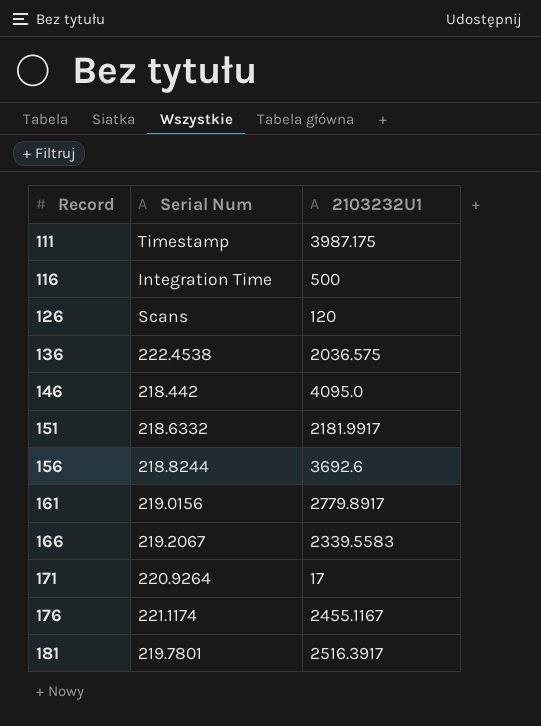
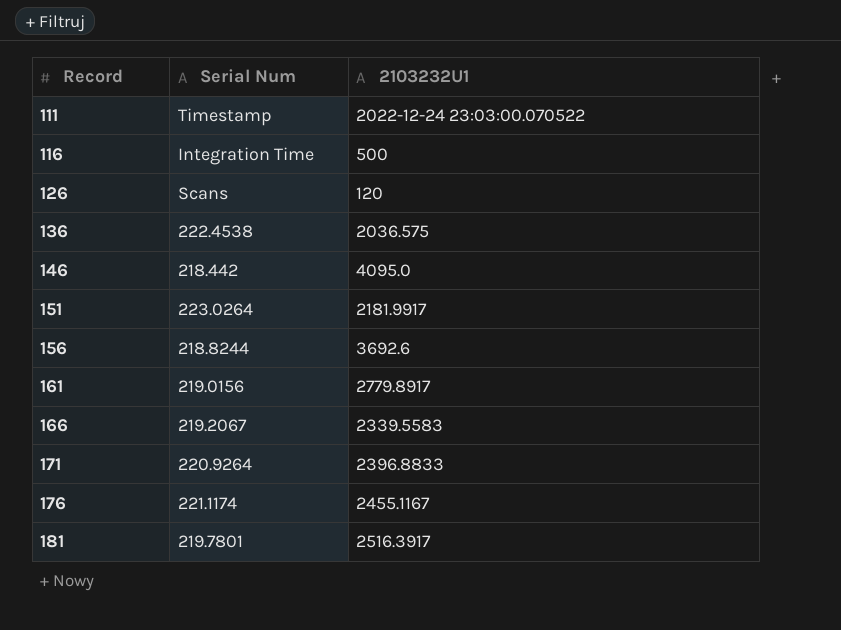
111 | 2103232U1: 3987.175 -> 2022-12-24 23:03:00.070522
151 | Serial Num: 218.6332 -> 223.0264
171 | 2103232U1: 17 -> 2396.8833

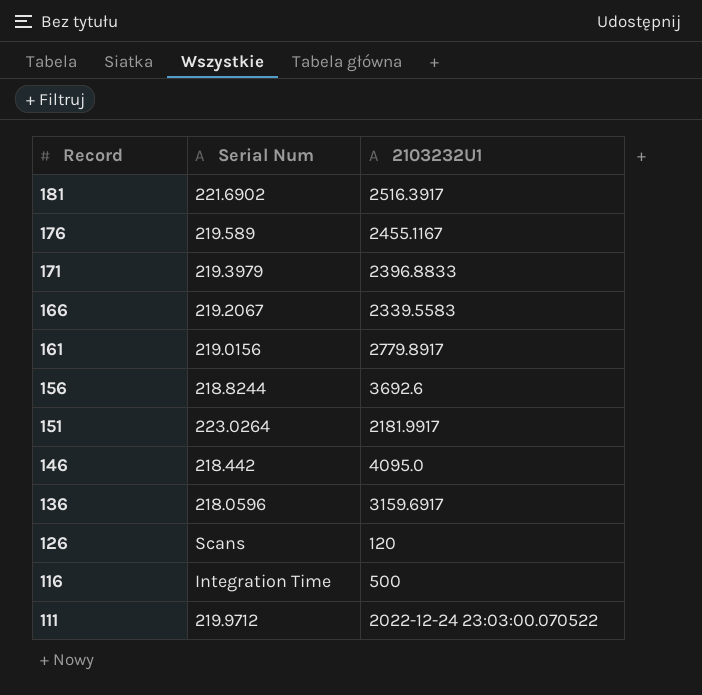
row order: Record ascending -> Record descending
181 | Serial Num: 219.7801 -> 221.6902
176 | Serial Num: 221.1174 -> 219.589
171 | Serial Num: 220.9264 -> 219.3979
136 | Serial Num: 222.4538 -> 218.0596
136 | 2103232U1: 2036.575 -> 3159.6917
111 | Serial Num: Timestamp -> 219.9712

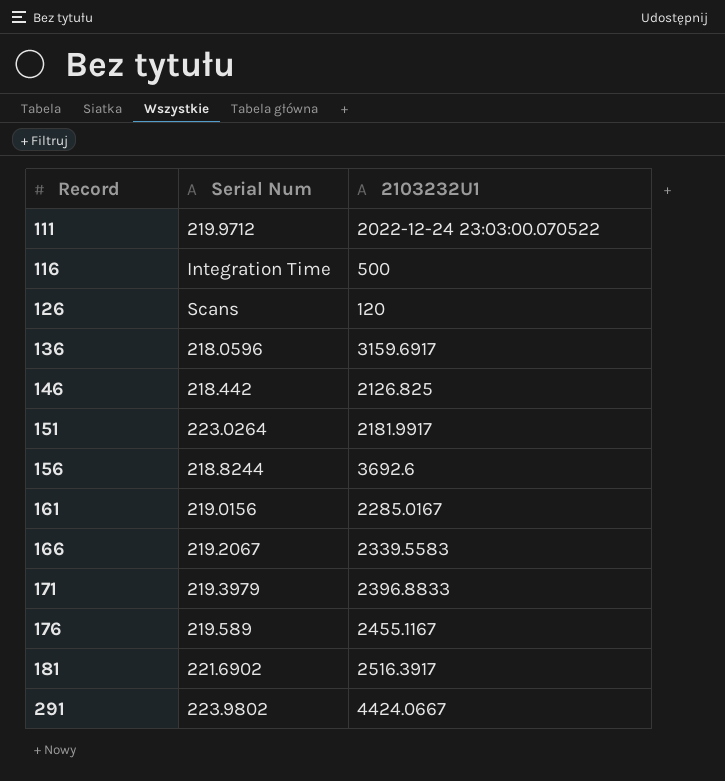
row order: Record descending -> Record ascending
146 | 2103232U1: 4095.0 -> 2126.825
161 | 2103232U1: 2779.8917 -> 2285.0167
row 291: none -> 223.9802 | 4424.0667

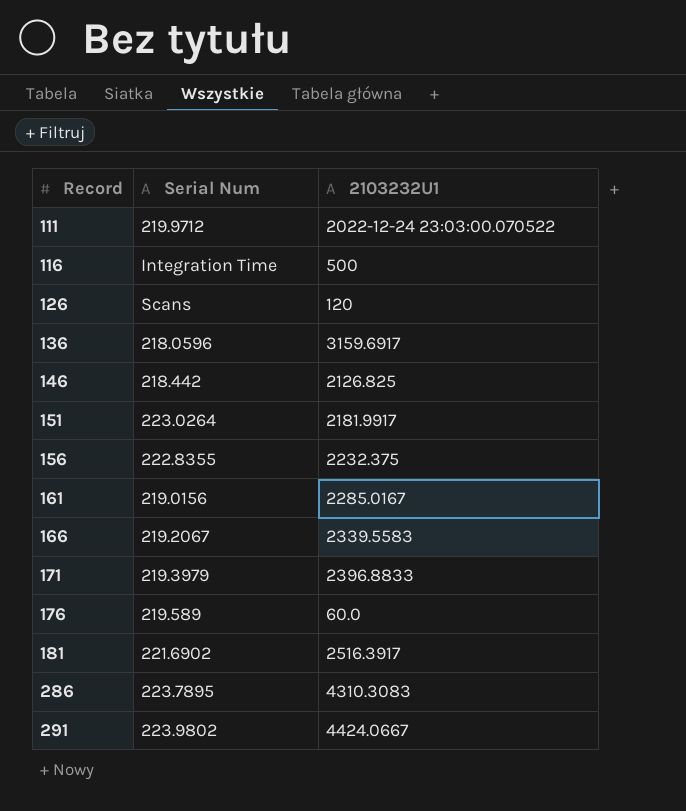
156 | Serial Num: 218.8244 -> 222.8355
156 | 2103232U1: 3692.6 -> 2232.375
176 | 2103232U1: 2455.1167 -> 60.0
row 286: none -> 223.7895 | 4310.3083

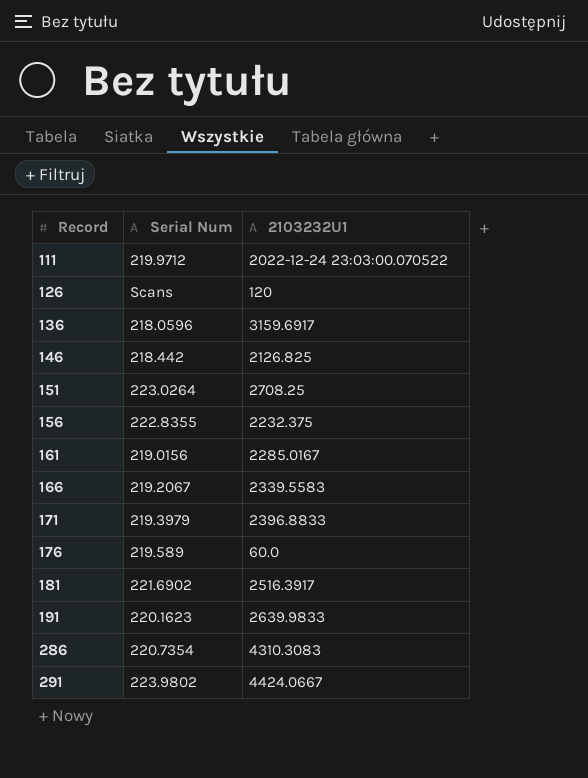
row 116: Integration Time | 500 -> none
151 | 2103232U1: 2181.9917 -> 2708.25
row 191: none -> 220.1623 | 2639.9833
286 | Serial Num: 223.7895 -> 220.7354

